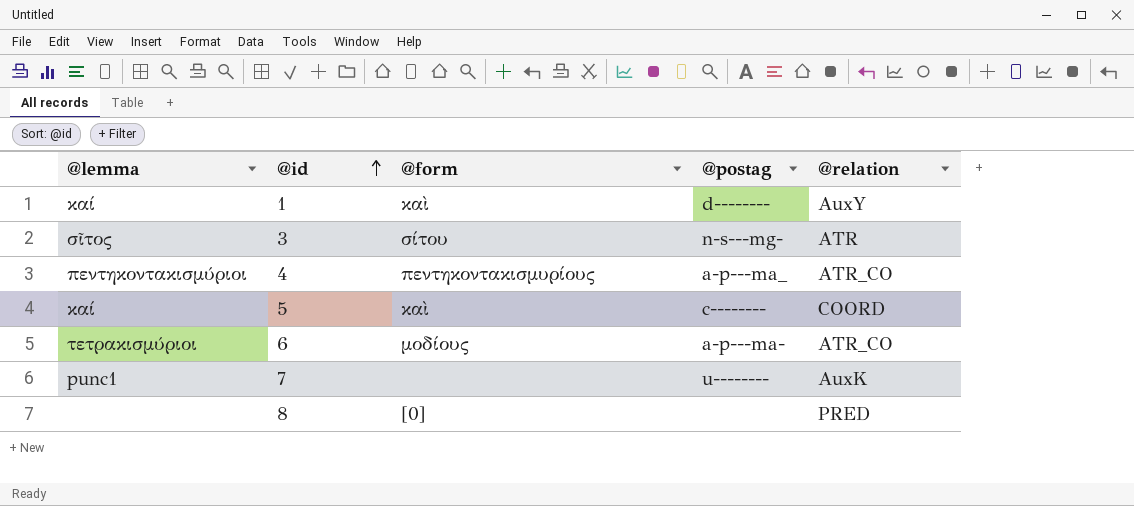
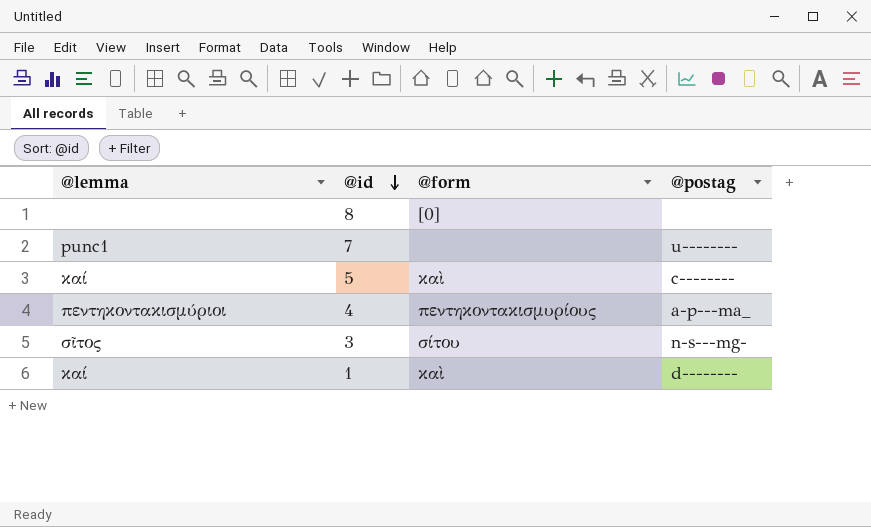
row order: @id ascending -> @id descending
column @relation | position: 5 -> none
row 6: τετρακισμύριοι | μοδίους | a-p---ma- | ATR_CO -> none

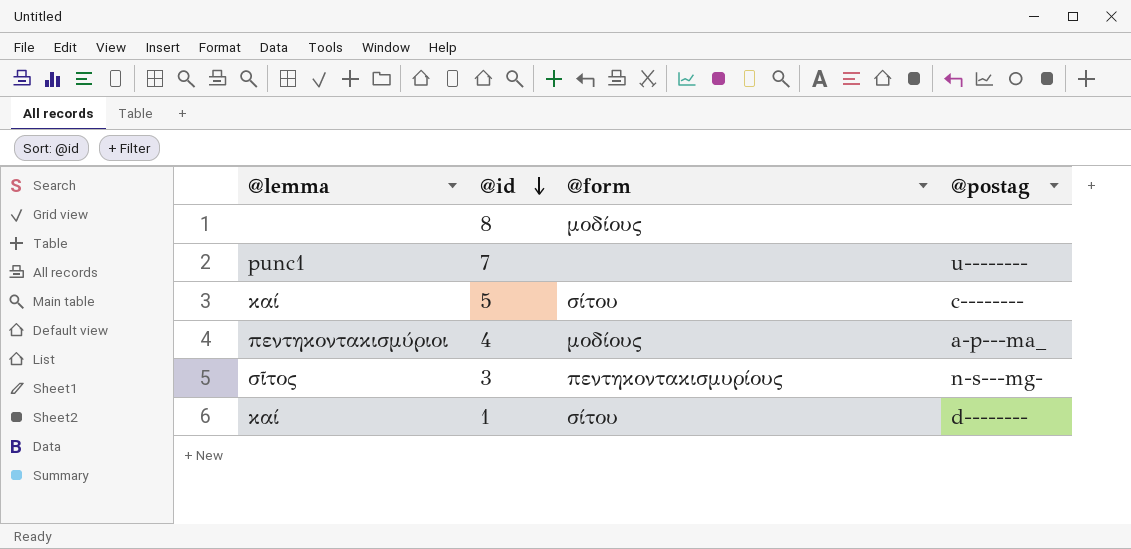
8 | @form: [0] -> μοδίους
5 | @form: καὶ -> σίτου
4 | @form: πεντηκοντακισμυρίους -> μοδίους
3 | @form: σίτου -> πεντηκοντακισμυρίους
1 | @form: καὶ -> σίτου

